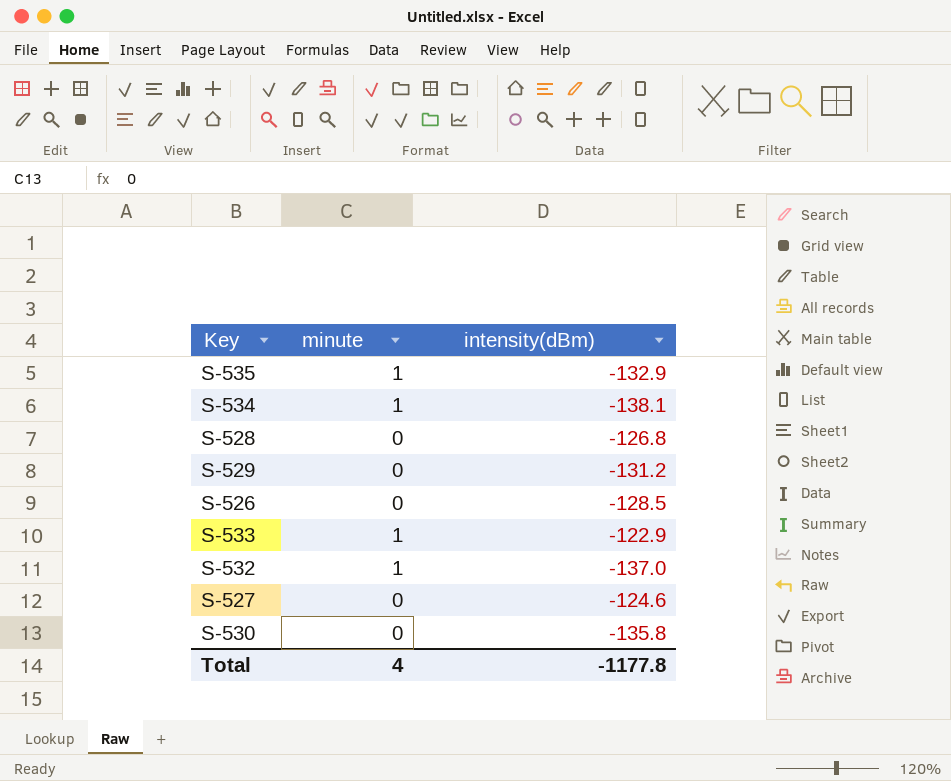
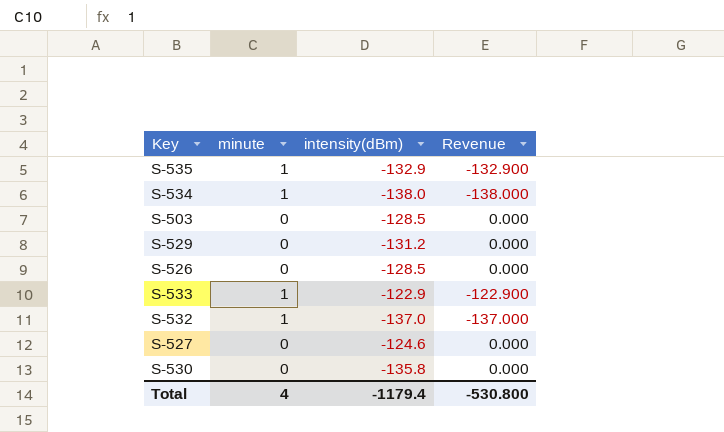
column Revenue | formula: none -> [minute] * [intensity(dBm)]
row S-528: 0 | -126.8 -> none
S-534 | intensity(dBm): -138.1 -> -138.0
row S-503: none -> 0 | -128.5 | 0.000
Total | intensity(dBm): -1177.8 -> -1179.4

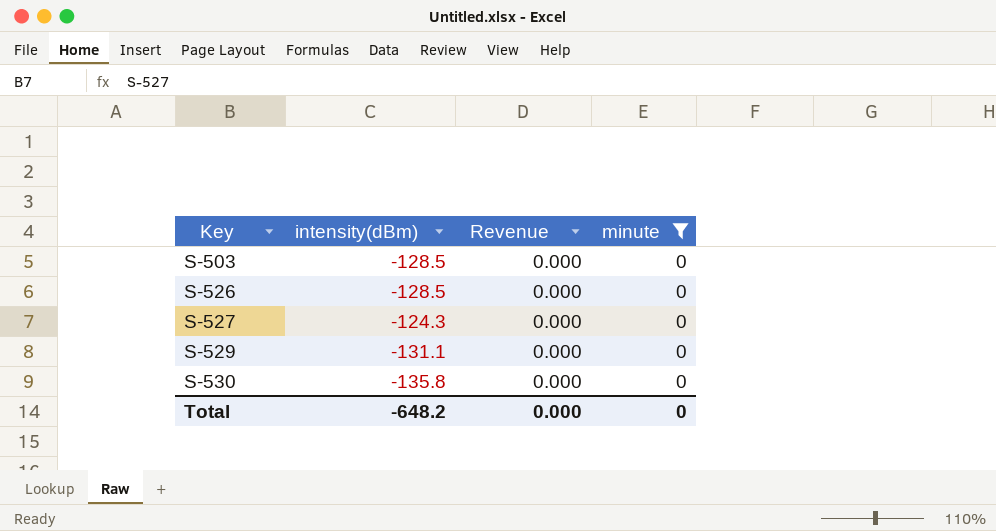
filter: none -> minute = 0
row order: none -> Key ascending
column minute | position: 2 -> 4
S-527 | intensity(dBm): -124.6 -> -124.3
S-529 | intensity(dBm): -131.2 -> -131.1
Total | intensity(dBm): -1179.4 -> -648.2
Total | Revenue: -530.800 -> 0.000
Total | minute: 4 -> 0

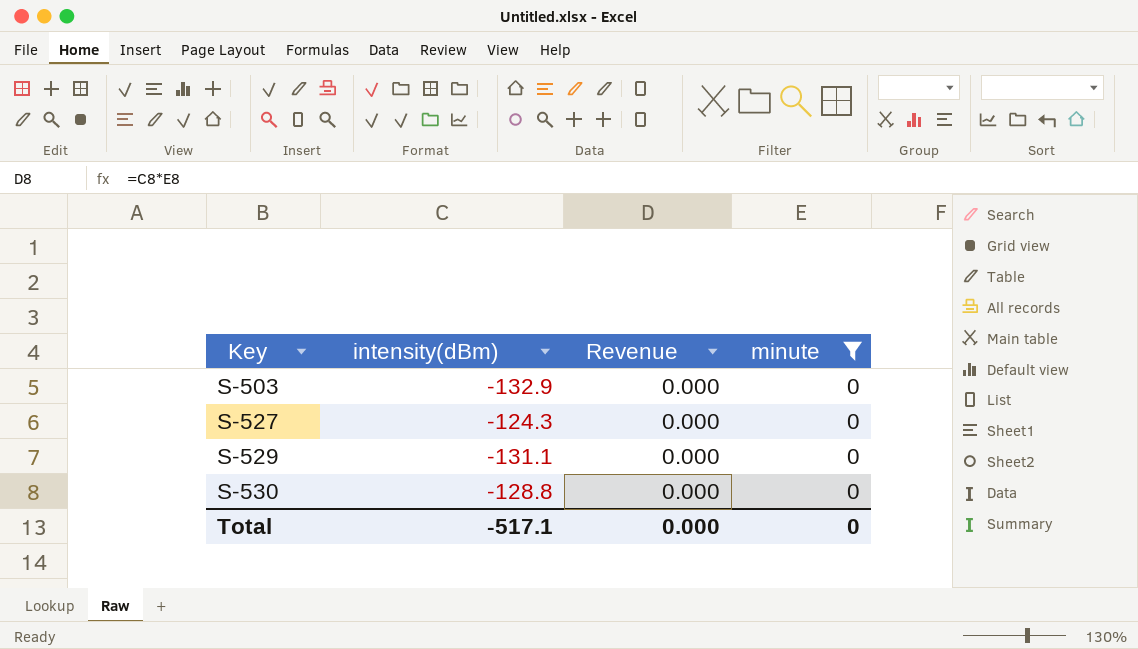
row S-526: -128.5 | 0.000 | 0 -> none
S-503 | intensity(dBm): -128.5 -> -132.9
S-530 | intensity(dBm): -135.8 -> -128.8
Total | intensity(dBm): -648.2 -> -517.1

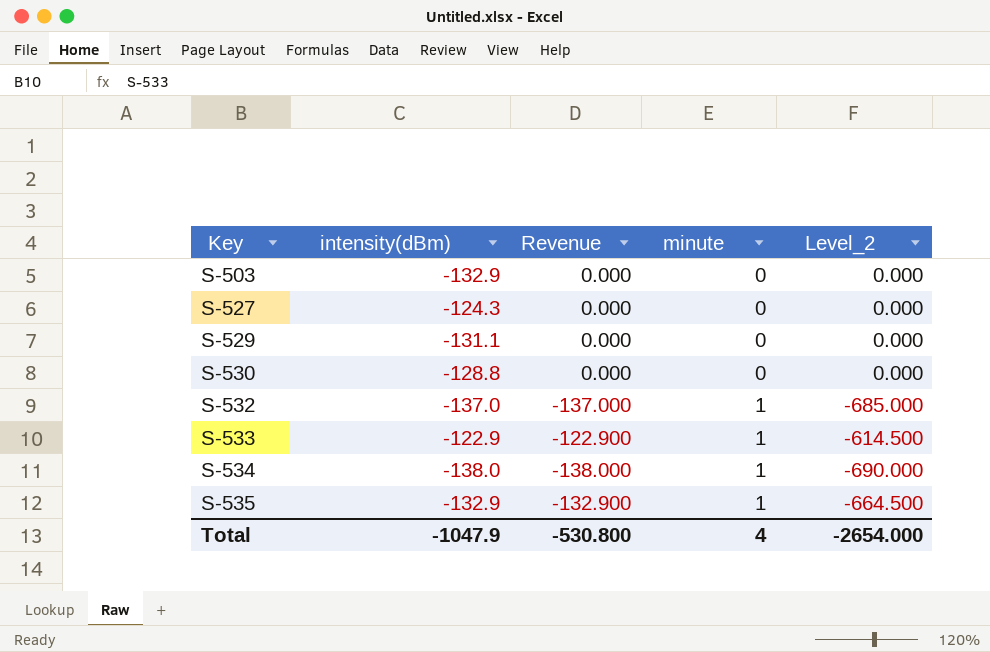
filter: minute = 0 -> none
column Level_2 | formula: none -> [Revenue] * 5
Total | intensity(dBm): -517.1 -> -1047.9
Total | Revenue: 0.000 -> -530.800
Total | minute: 0 -> 4

